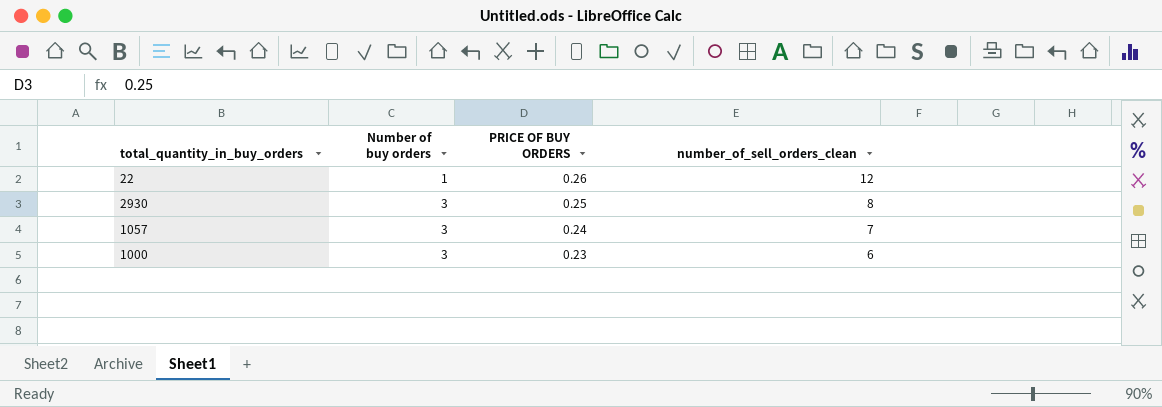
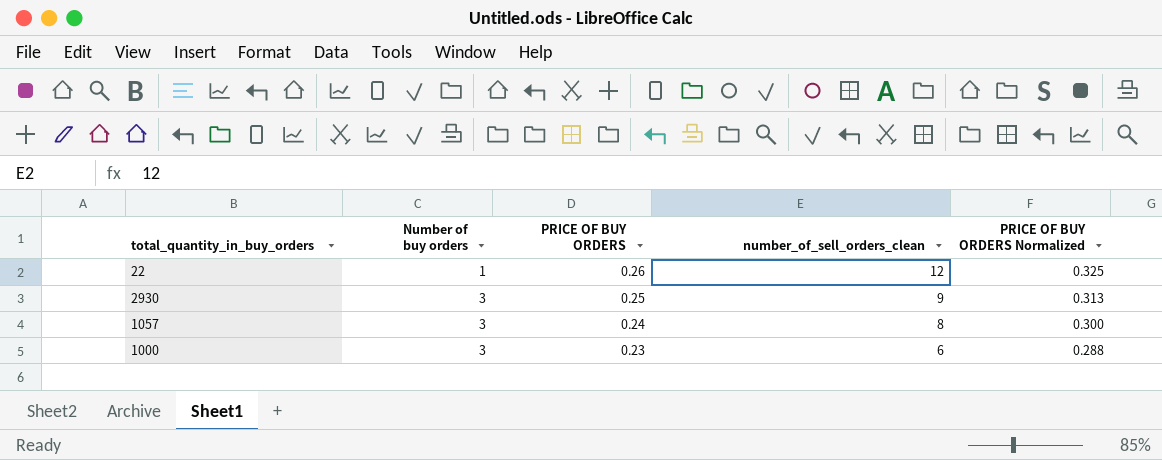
column PRICE OF BUY ORDERS Normalized | formula: none -> [PRICE OF BUY ORDERS] * 1.25
2930 | number_of_sell_orders_clean: 8 -> 9
1057 | number_of_sell_orders_clean: 7 -> 8

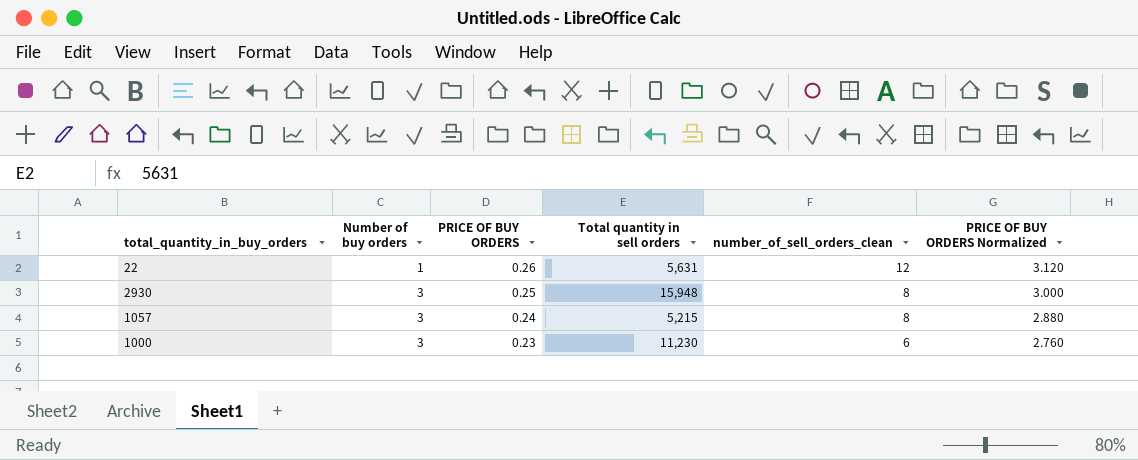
column Total quantity in sell orders | position: none -> 4
column PRICE OF BUY ORDERS Normalized | formula: [PRICE OF BUY ORDERS] * 1.25 -> [PRICE OF BUY ORDERS] * 12
2930 | number_of_sell_orders_clean: 9 -> 8

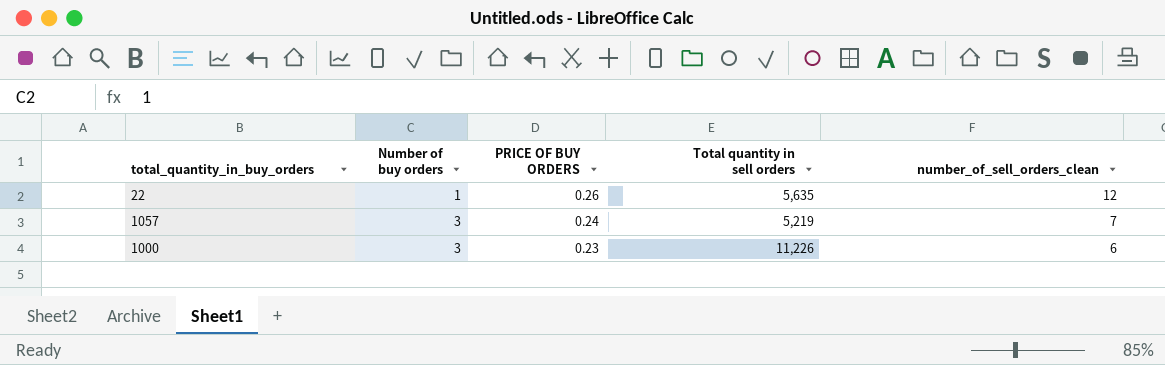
column PRICE OF BUY ORDERS Normalized | formula: [PRICE OF BUY ORDERS] * 12 -> none
row 2930: 3 | 0.25 | 15,948 | 8 | 3.000 -> none
22 | Total quantity in sell orders: 5,631 -> 5,635
1057 | Total quantity in sell orders: 5,215 -> 5,219
1057 | number_of_sell_orders_clean: 8 -> 7
1000 | Total quantity in sell orders: 11,230 -> 11,226

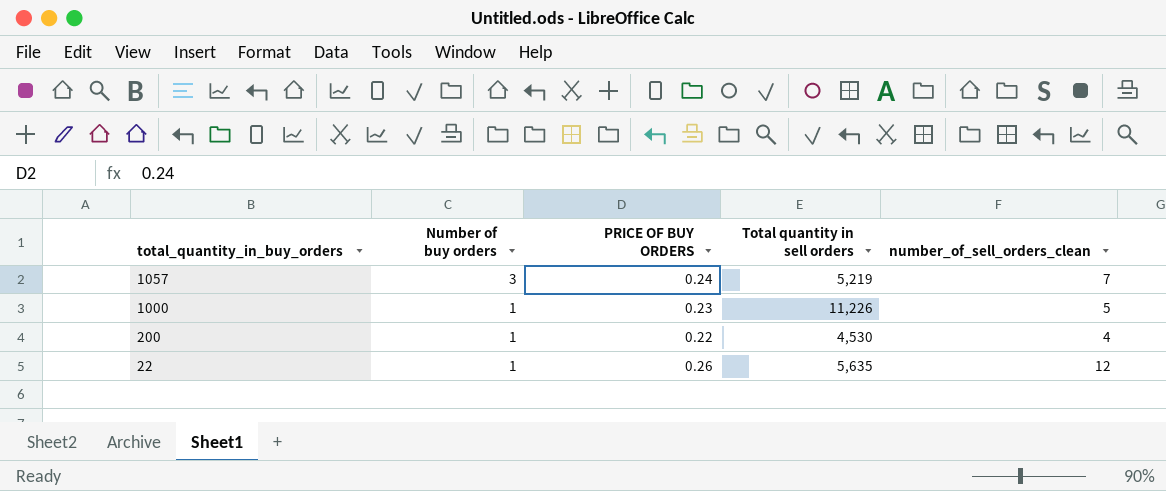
row order: Number of buy orders ascending -> total_quantity_in_buy_orders descending
1000 | Number of buy orders: 3 -> 1
1000 | number_of_sell_orders_clean: 6 -> 5
row 200: none -> 1 | 0.22 | 4,530 | 4

